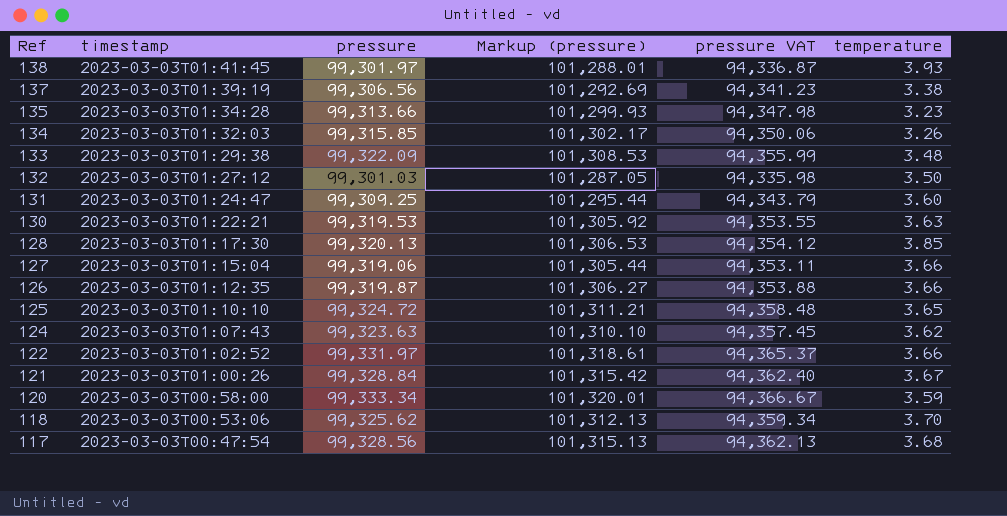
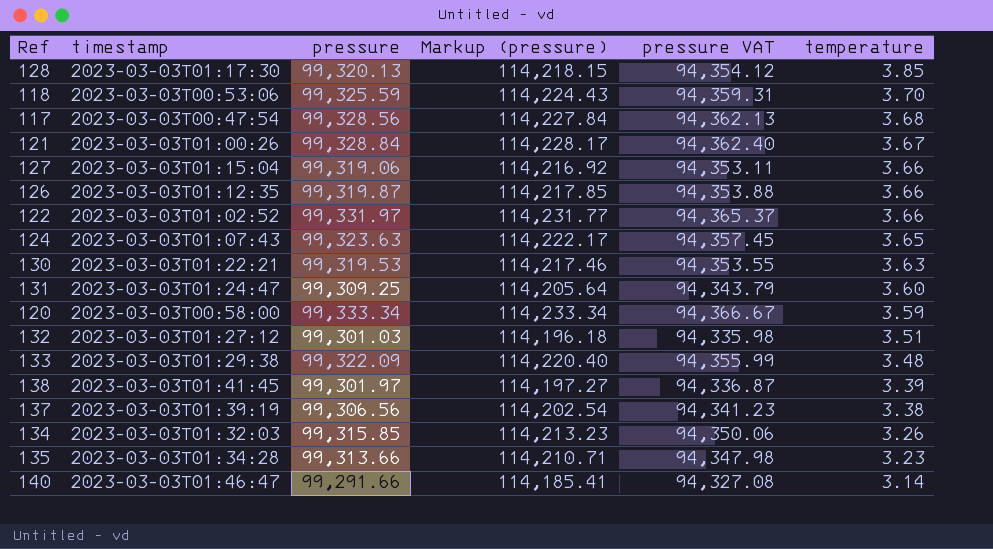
row order: Ref descending -> temperature descending
column Markup (pressure) | formula: [pressure] * 1.02 -> [pressure] * 1.15
row 125: 2023-03-03T01:10:10 | 99,324.72 | 101,311.21 | 94,358.48 | 3.65 -> none
118 | pressure: 99,325.62 -> 99,325.59
118 | pressure VAT: 94,359.34 -> 94,359.31
124 | temperature: 3.62 -> 3.65
132 | temperature: 3.50 -> 3.51
138 | temperature: 3.93 -> 3.39
row 140: none -> 2023-03-03T01:46:47 | 99,291.66 | 114,185.41 | 94,327.08 | 3.14

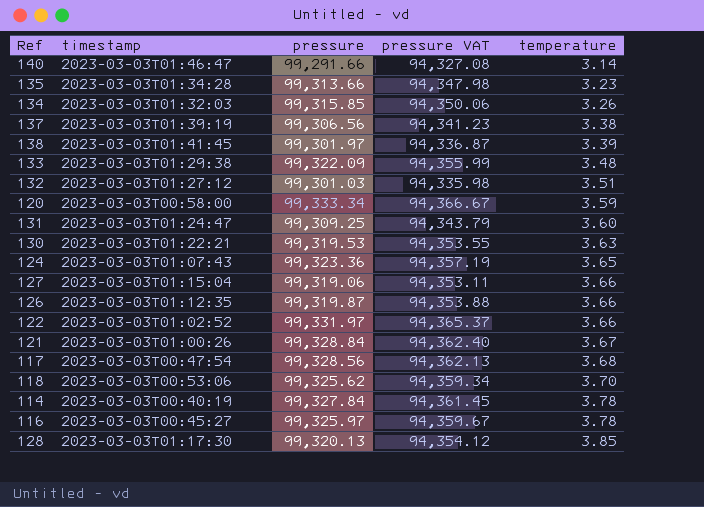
row order: temperature descending -> temperature ascending
column Markup (pressure) | formula: [pressure] * 1.15 -> none
124 | pressure: 99,323.63 -> 99,323.36
124 | pressure VAT: 94,357.45 -> 94,357.19
118 | pressure: 99,325.59 -> 99,325.62
118 | pressure VAT: 94,359.31 -> 94,359.34
row 114: none -> 2023-03-03T00:40:19 | 99,327.84 | 94,361.45 | 3.78
row 116: none -> 2023-03-03T00:45:27 | 99,325.97 | 94,359.67 | 3.78

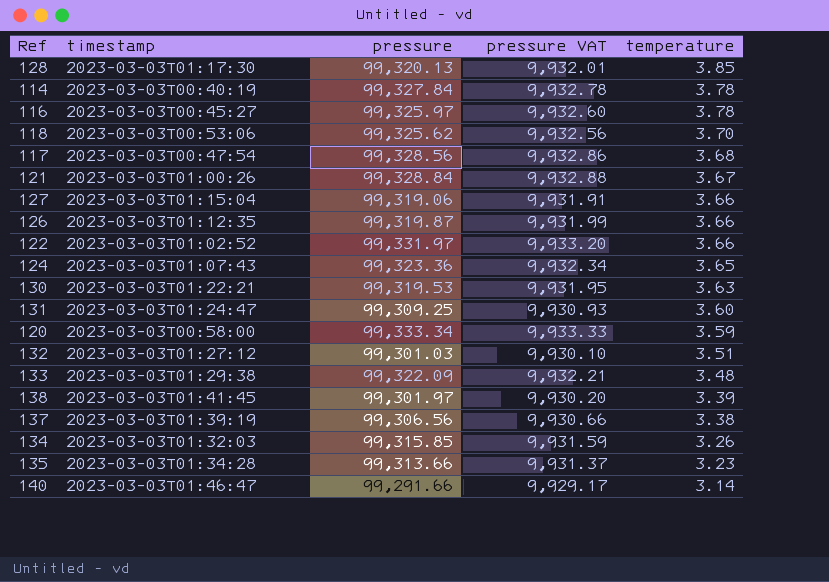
row order: temperature ascending -> temperature descending
column pressure VAT | formula: [pressure] * 0.95 -> [pressure] * 0.1

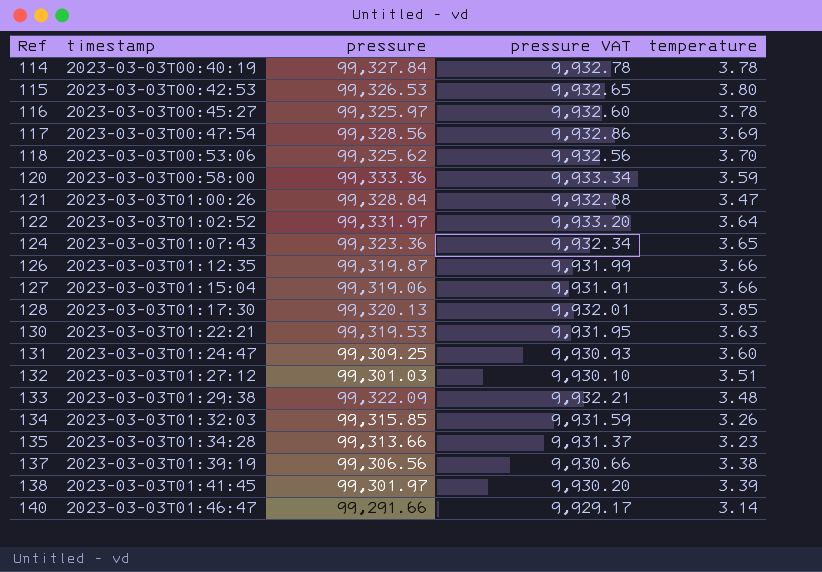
row order: temperature descending -> Ref ascending
row 115: none -> 2023-03-03T00:42:53 | 99,326.53 | 9,932.65 | 3.80
117 | temperature: 3.68 -> 3.69
120 | pressure: 99,333.34 -> 99,333.36
120 | pressure VAT: 9,933.33 -> 9,933.34
121 | temperature: 3.67 -> 3.47
122 | temperature: 3.66 -> 3.64

